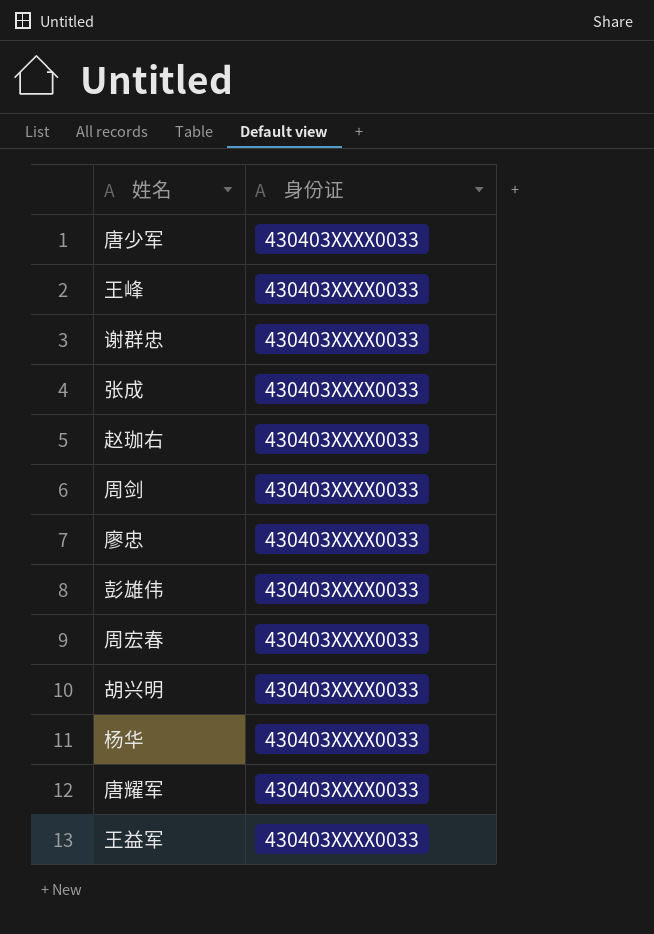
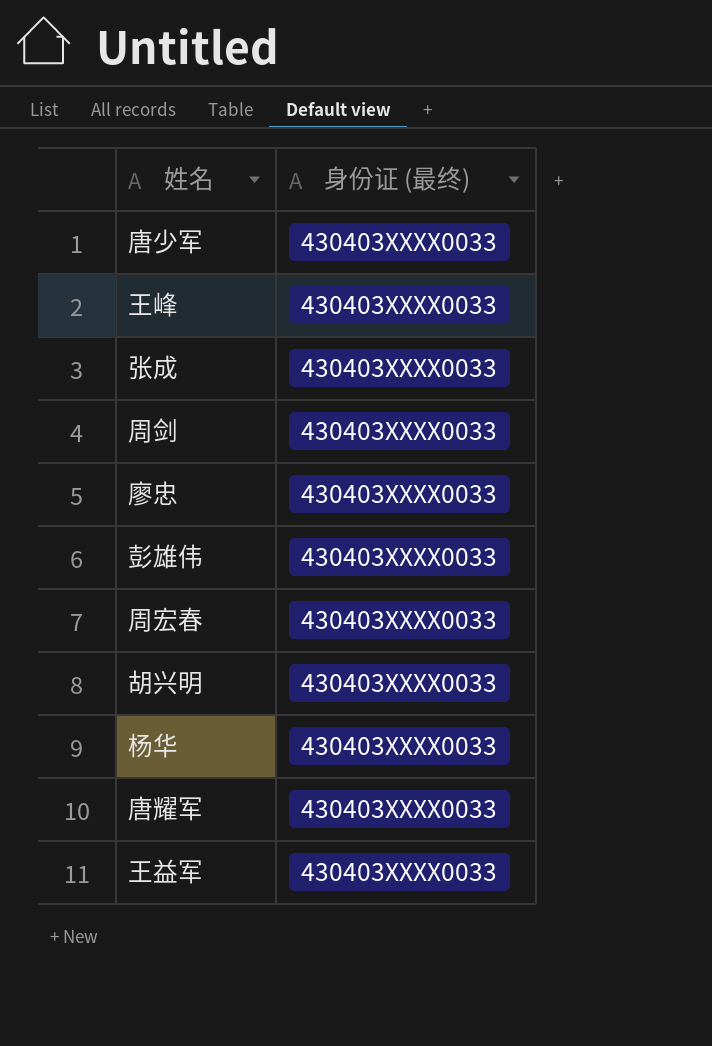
column name: 身份证 -> 身份证 (最终)
row 谢群忠: 430403XXXX0033 -> none
row 赵珈右: 430403XXXX0033 -> none

